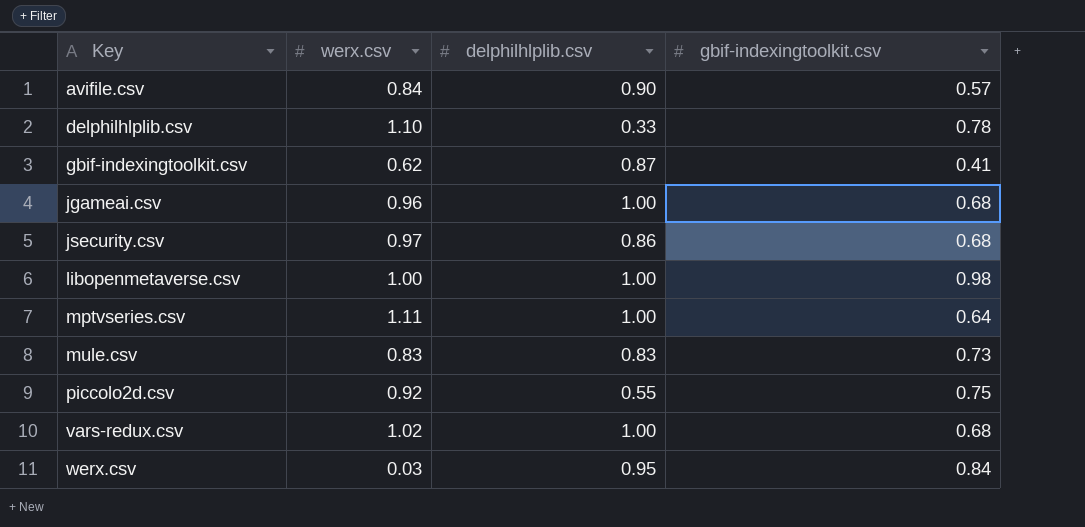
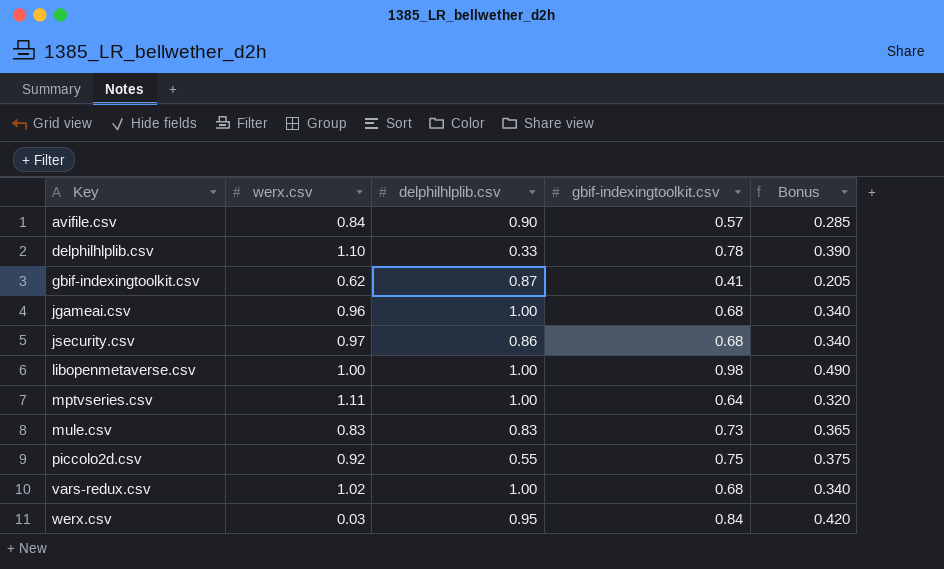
column Bonus | formula: none -> [gbif-indexingtoolkit.csv] * 0.5

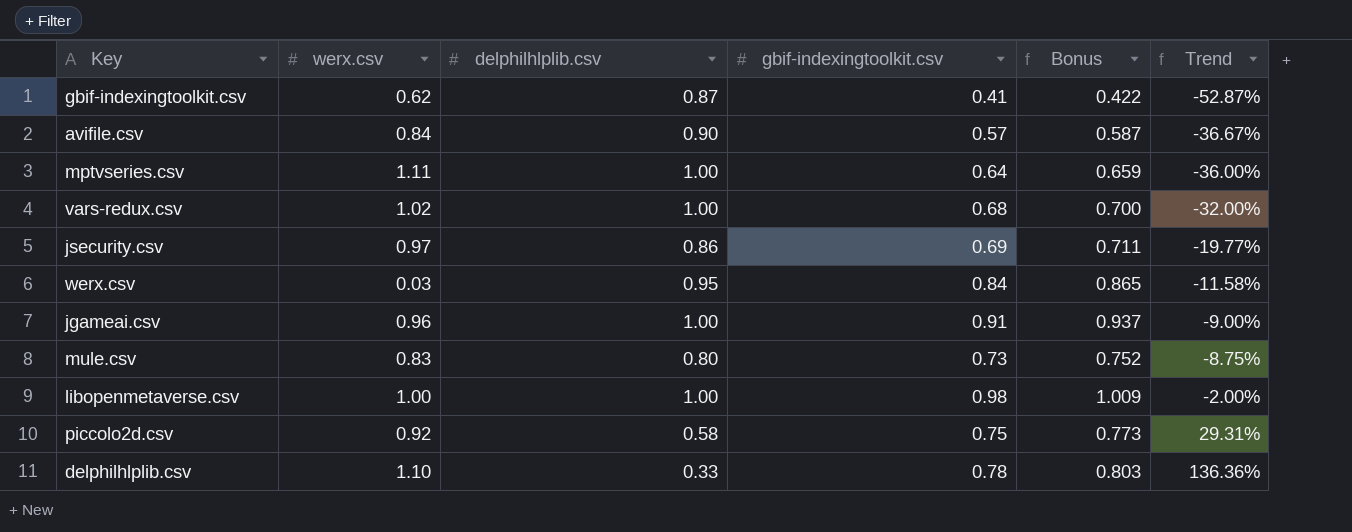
row order: Key ascending -> Trend ascending
column Bonus | formula: [gbif-indexingtoolkit.csv] * 0.5 -> [gbif-indexingtoolkit.csv] * 1.03
column Trend | formula: none -> ([gbif-indexingtoolkit.csv] - [delphilhlplib.csv]) / [delphilhlplib.csv]
jsecurity.csv | gbif-indexingtoolkit.csv: 0.68 -> 0.69
jgameai.csv | gbif-indexingtoolkit.csv: 0.68 -> 0.91
mule.csv | delphilhlplib.csv: 0.83 -> 0.80
piccolo2d.csv | delphilhlplib.csv: 0.55 -> 0.58

